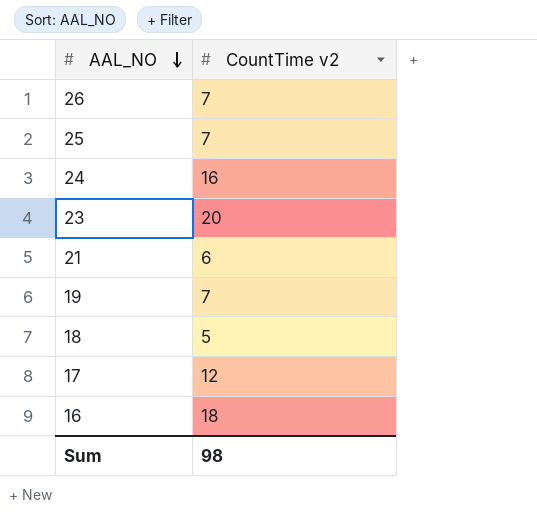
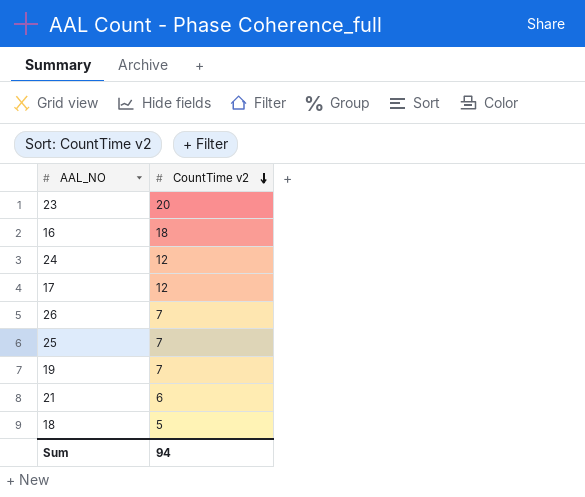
row order: AAL_NO descending -> CountTime v2 descending
24 | CountTime v2: 16 -> 12
Sum | CountTime v2: 98 -> 94

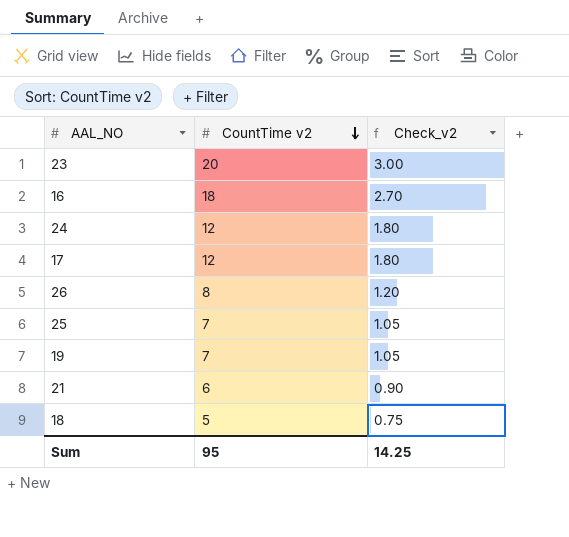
column Check_v2 | formula: none -> [CountTime v2] * 0.15
26 | CountTime v2: 7 -> 8
Sum | CountTime v2: 94 -> 95

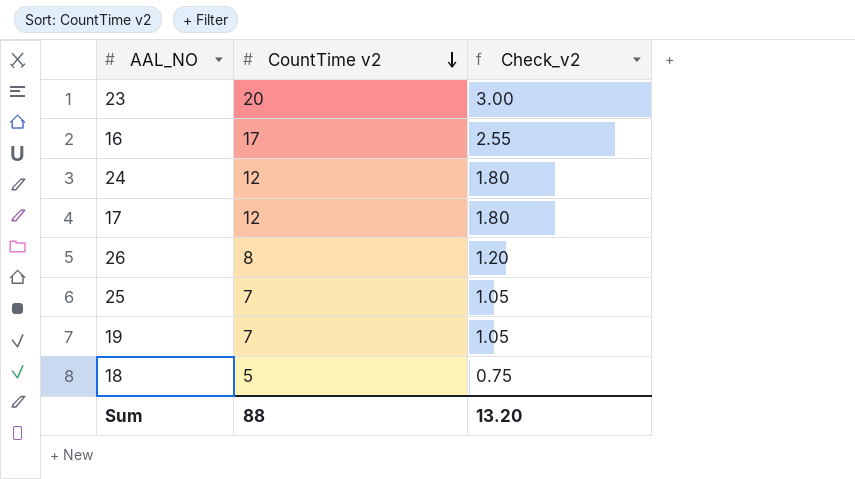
row 21: 6 | 0.90 -> none
16 | CountTime v2: 18 -> 17
16 | Check_v2: 2.70 -> 2.55
Sum | CountTime v2: 95 -> 88
Sum | Check_v2: 14.25 -> 13.20

